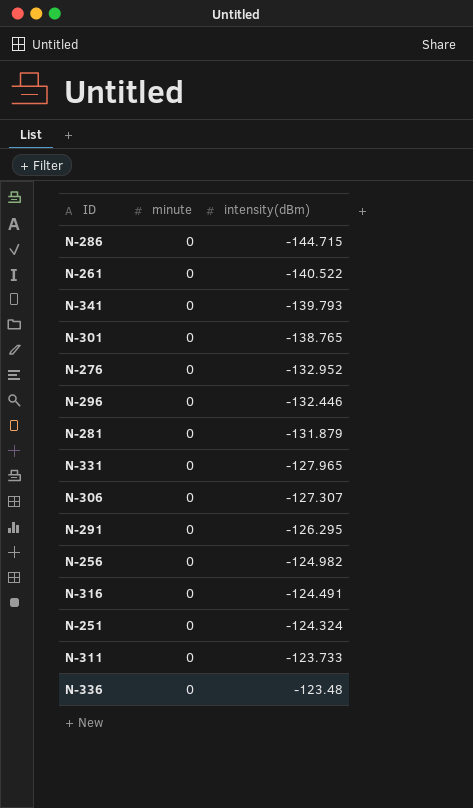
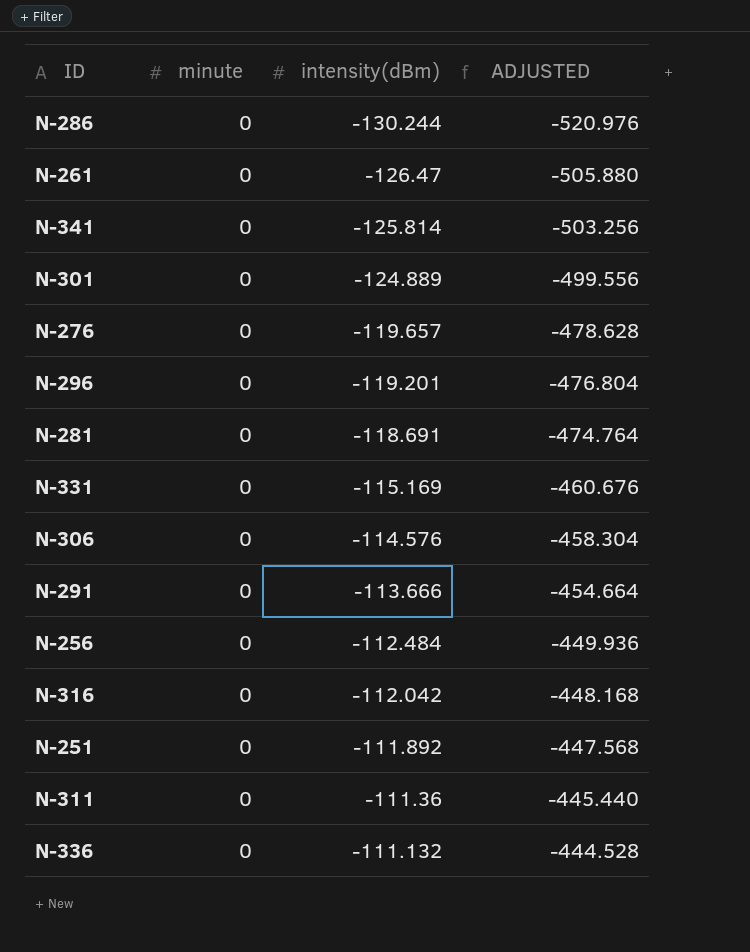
column ADJUSTED | formula: none -> [intensity(dBm)] * 4
N-286 | intensity(dBm): -144.715 -> -130.244
N-261 | intensity(dBm): -140.522 -> -126.47
N-341 | intensity(dBm): -139.793 -> -125.814
N-301 | intensity(dBm): -138.765 -> -124.889
N-276 | intensity(dBm): -132.952 -> -119.657
N-296 | intensity(dBm): -132.446 -> -119.201
N-281 | intensity(dBm): -131.879 -> -118.691
N-331 | intensity(dBm): -127.965 -> -115.169
N-306 | intensity(dBm): -127.307 -> -114.576
N-291 | intensity(dBm): -126.295 -> -113.666
N-256 | intensity(dBm): -124.982 -> -112.484
N-316 | intensity(dBm): -124.491 -> -112.042
N-251 | intensity(dBm): -124.324 -> -111.892
N-311 | intensity(dBm): -123.733 -> -111.36
N-336 | intensity(dBm): -123.48 -> -111.132

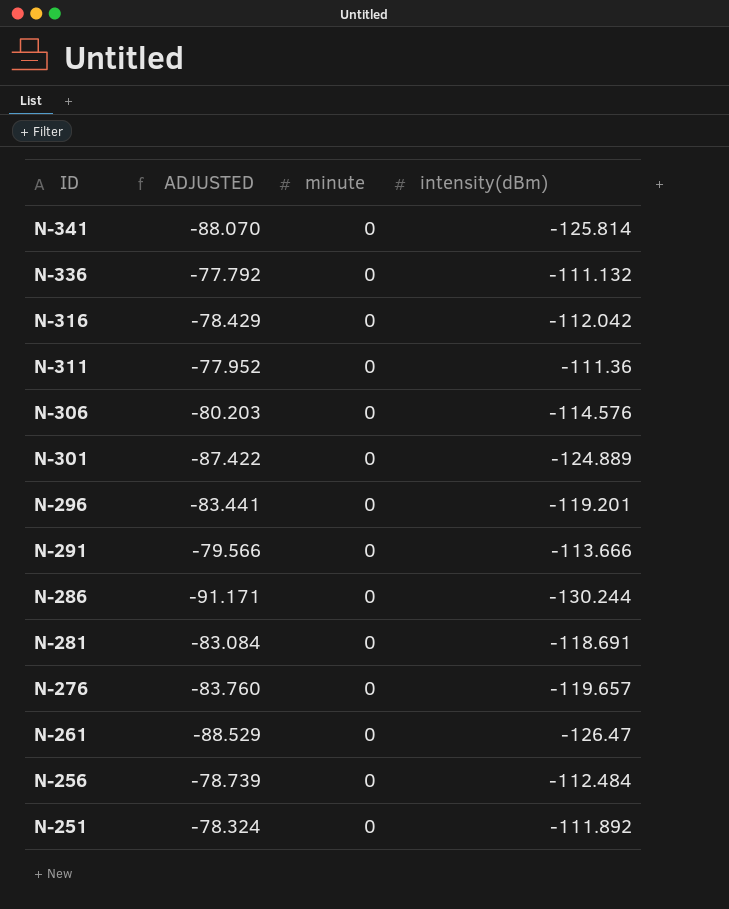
row order: intensity(dBm) ascending -> ID descending
column ADJUSTED | formula: [intensity(dBm)] * 4 -> [intensity(dBm)] * 0.7
column ADJUSTED | position: 4 -> 2
row N-331: 0 | -115.169 | -460.676 -> none

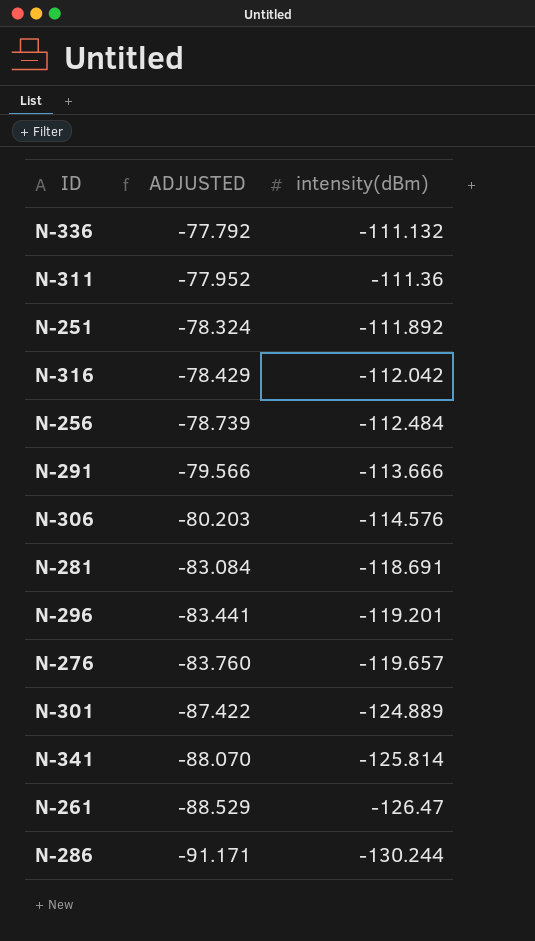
row order: ID descending -> ADJUSTED descending
column minute | position: 3 -> none

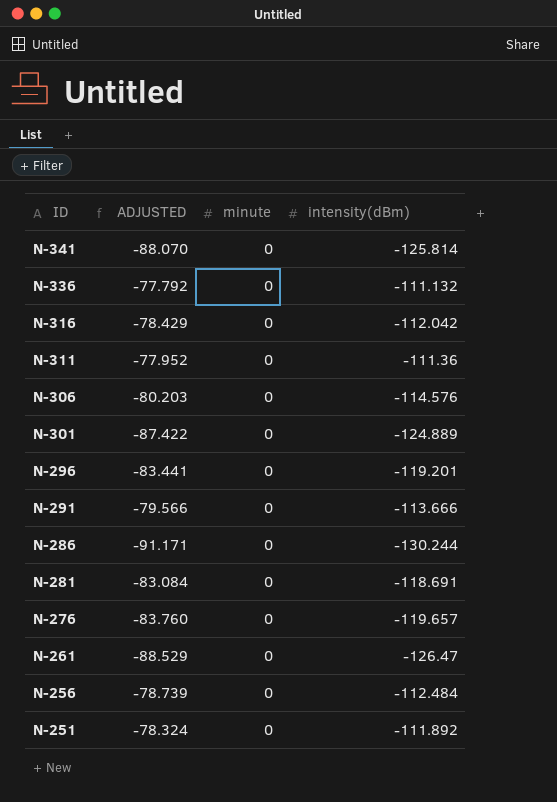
row order: ADJUSTED descending -> ID descending
column minute | position: none -> 3

